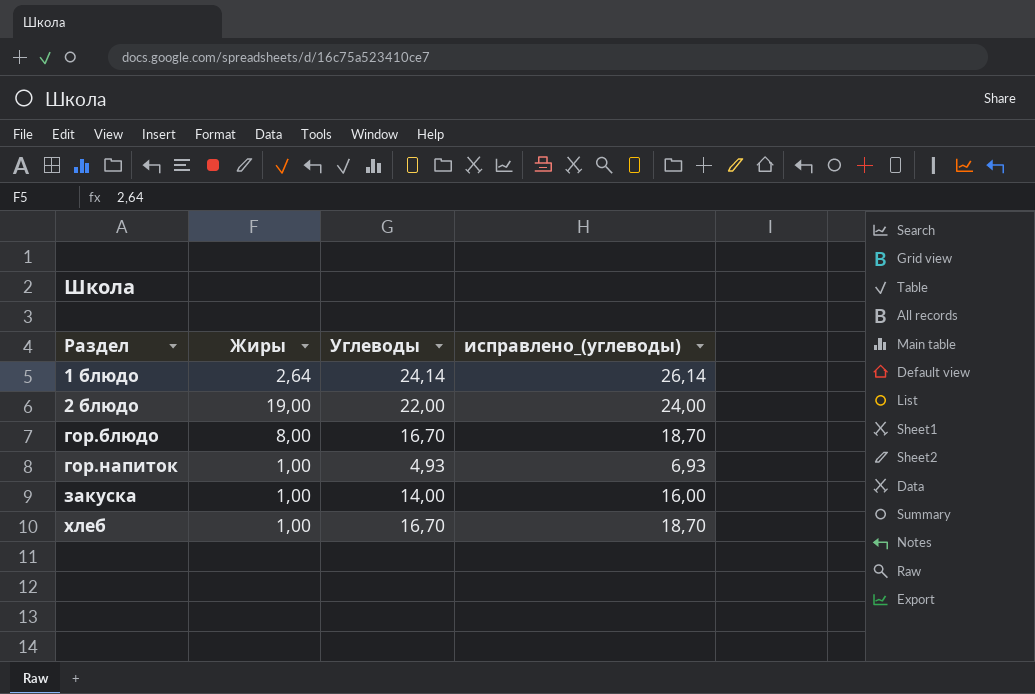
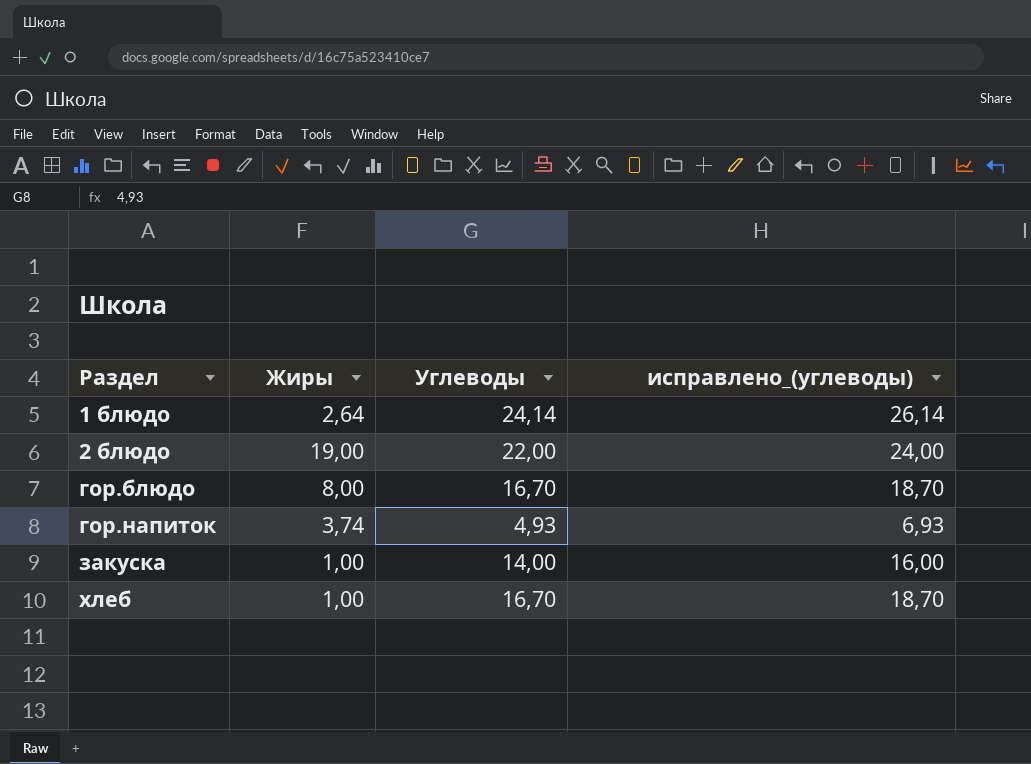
гор.напиток | Жиры: 1,00 -> 3,74

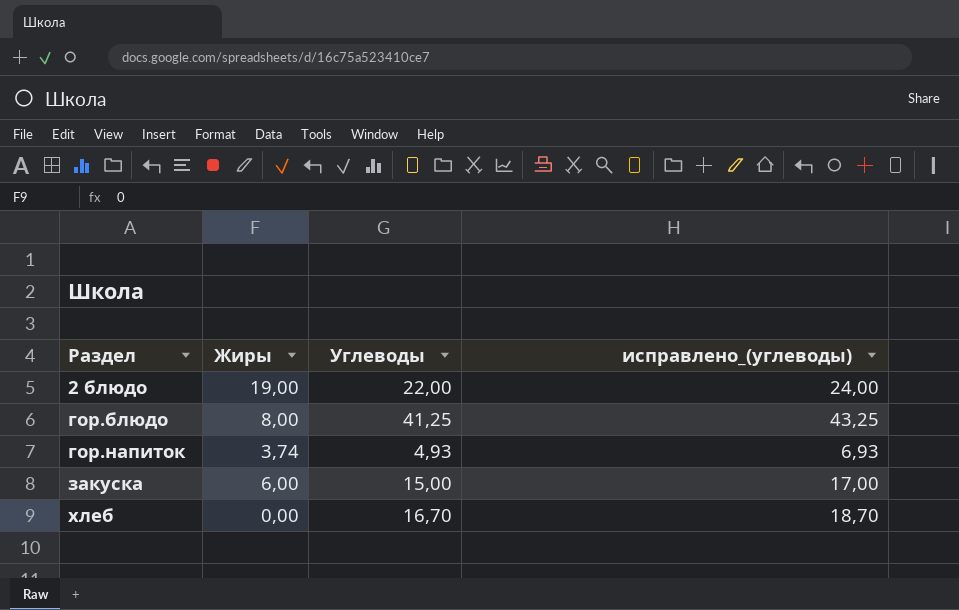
row 1 блюдо: 2,64 | 24,14 | 26,14 -> none
гор.блюдо | Углеводы: 16,70 -> 41,25
гор.блюдо | исправлено_(углеводы): 18,70 -> 43,25
закуска | Жиры: 1,00 -> 6,00
закуска | Углеводы: 14,00 -> 15,00
закуска | исправлено_(углеводы): 16,00 -> 17,00
хлеб | Жиры: 1,00 -> 0,00

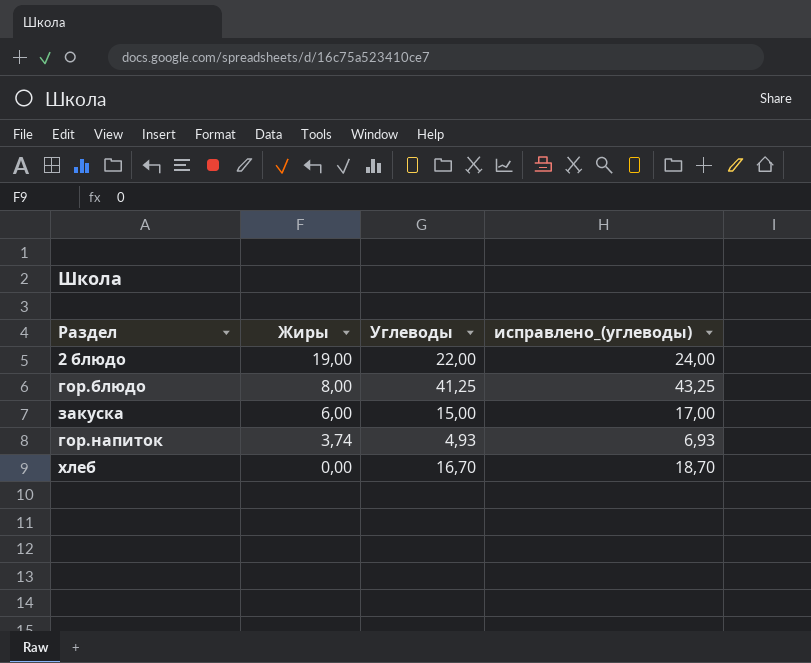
row order: Раздел ascending -> Жиры descending

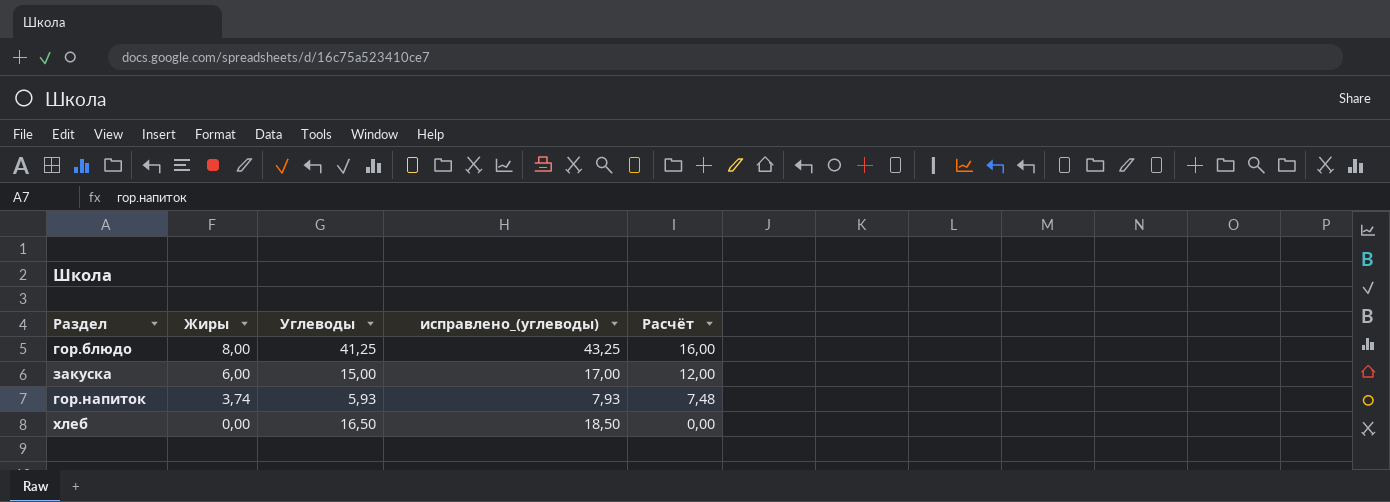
column Расчёт | formula: none -> [Жиры] * 2
row 2 блюдо: 19,00 | 22,00 | 24,00 -> none
гор.напиток | Углеводы: 4,93 -> 5,93
гор.напиток | исправлено_(углеводы): 6,93 -> 7,93
хлеб | Углеводы: 16,70 -> 16,50
хлеб | исправлено_(углеводы): 18,70 -> 18,50

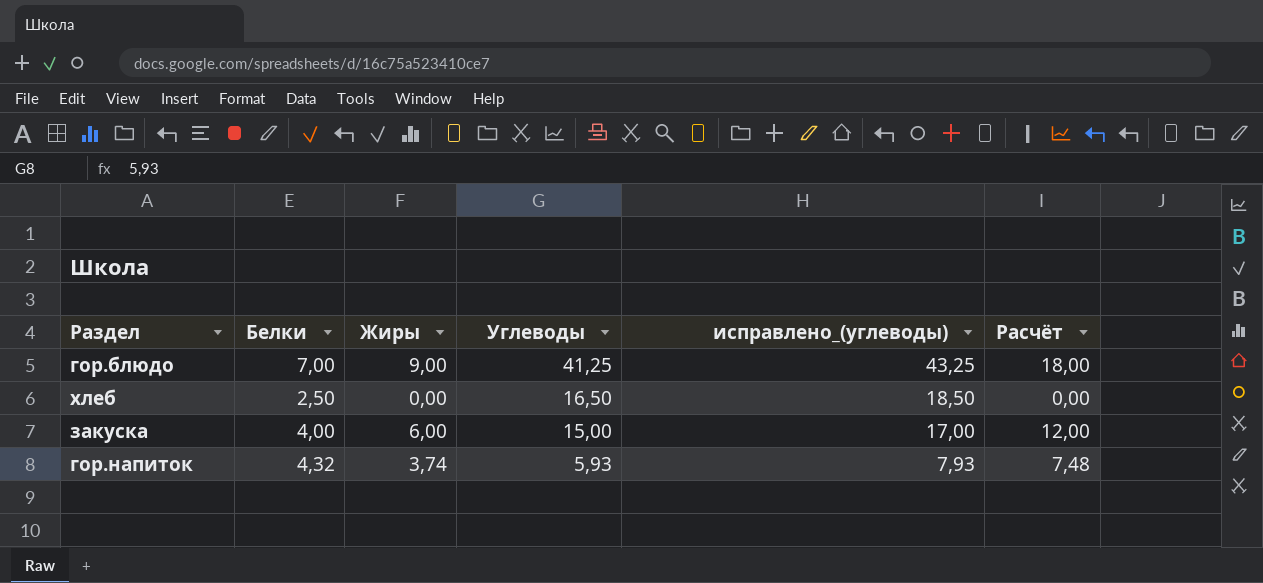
row order: Жиры descending -> Углеводы descending
column Белки | position: none -> 2
гор.блюдо | Жиры: 8,00 -> 9,00
гор.блюдо | Расчёт: 16,00 -> 18,00

